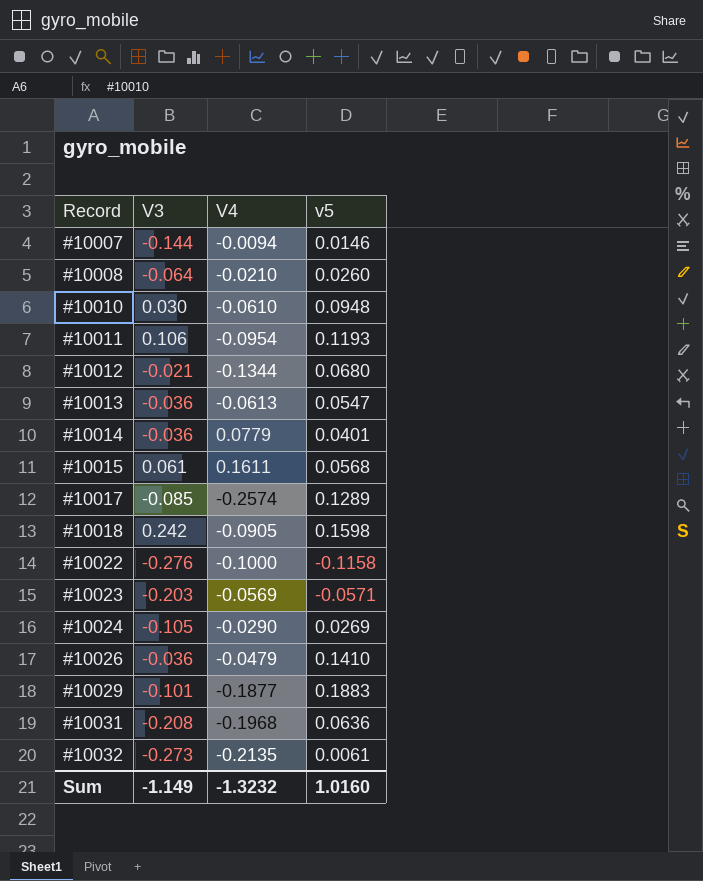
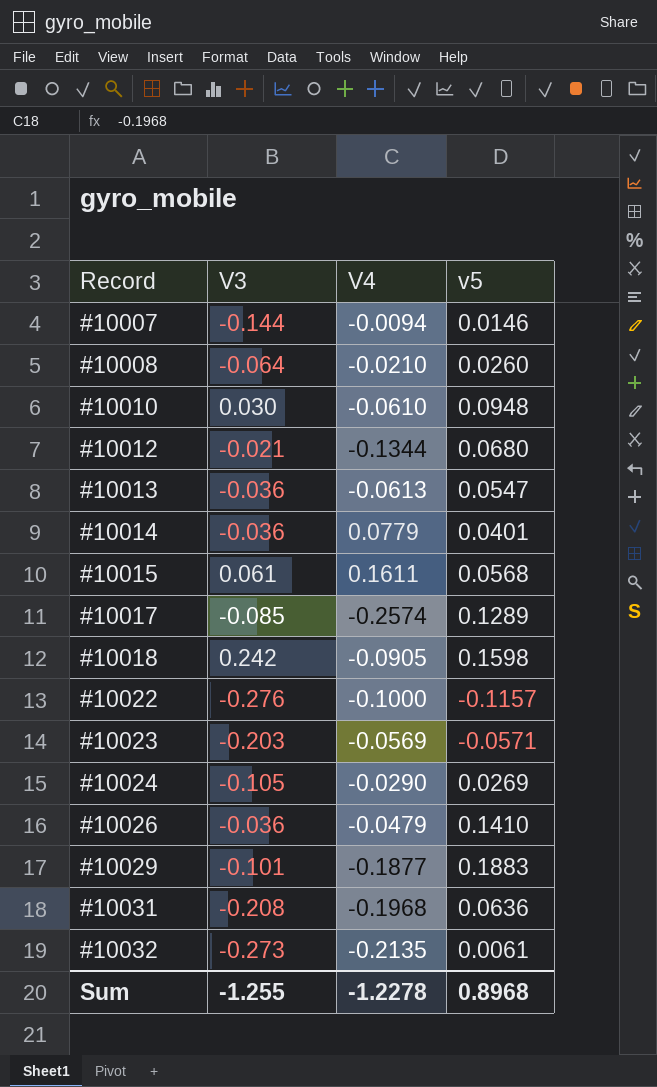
row #10011: 0.106 | -0.0954 | 0.1193 -> none
#10022 | v5: -0.1158 -> -0.1157
Sum | V3: -1.149 -> -1.255
Sum | V4: -1.3232 -> -1.2278
Sum | v5: 1.0160 -> 0.8968

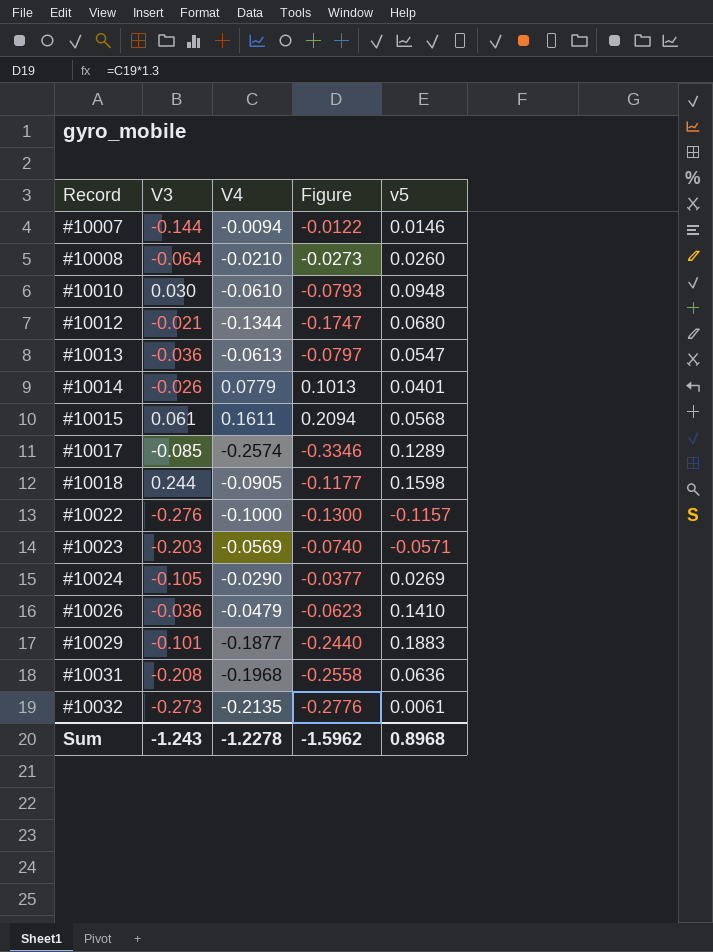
column Figure | formula: none -> [V4] * 1.3
#10014 | V3: -0.036 -> -0.026
#10018 | V3: 0.242 -> 0.244
Sum | V3: -1.255 -> -1.243

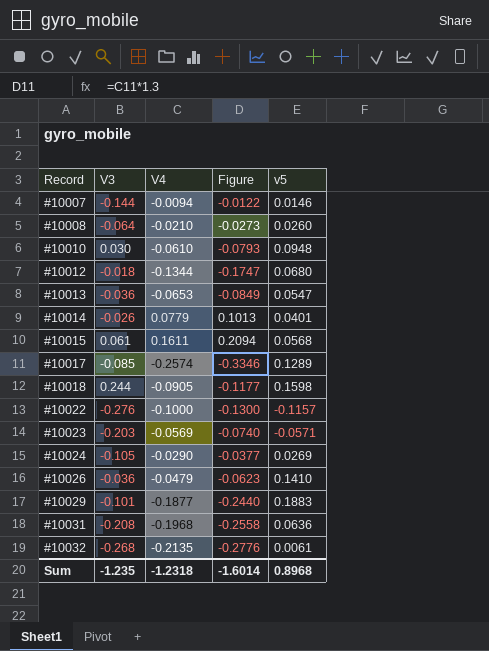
#10012 | V3: -0.021 -> -0.018
#10013 | V4: -0.0613 -> -0.0653
#10013 | Figure: -0.0797 -> -0.0849
#10032 | V3: -0.273 -> -0.268
Sum | V3: -1.243 -> -1.235
Sum | V4: -1.2278 -> -1.2318
Sum | Figure: -1.5962 -> -1.6014

